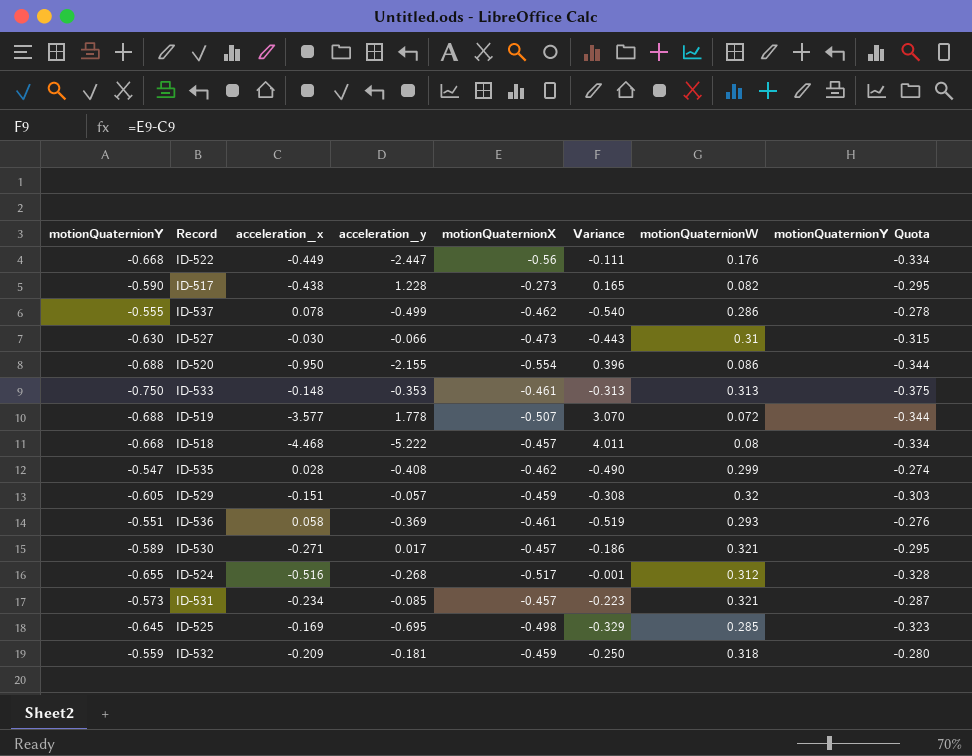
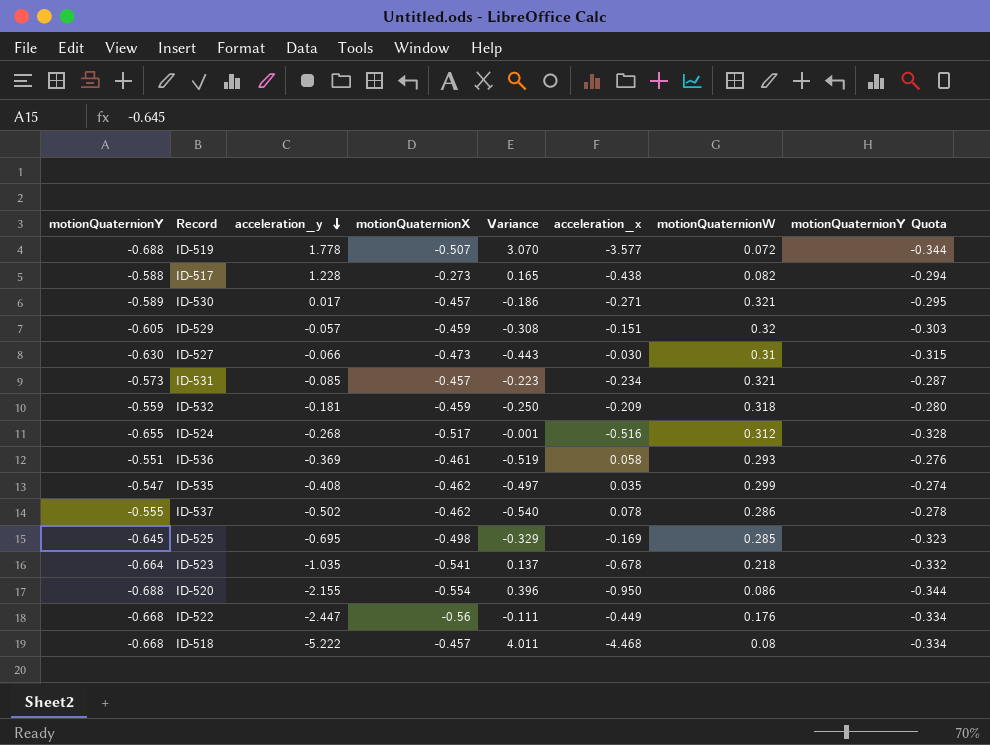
row order: none -> acceleration_y descending
column acceleration_x | position: 3 -> 6
row ID-533: -0.750 | -0.148 | -0.353 | -0.461 | -0.313 | 0.313 | -0.375 -> none
ID-517 | motionQuaternionY: -0.590 -> -0.588
ID-517 | motionQuaternionY Quota: -0.295 -> -0.294
ID-535 | Variance: -0.490 -> -0.497
ID-535 | acceleration_x: 0.028 -> 0.035
ID-537 | acceleration_y: -0.499 -> -0.502
row ID-523: none -> -0.664 | -1.035 | -0.541 | 0.137 | -0.678 | 0.218 | -0.332

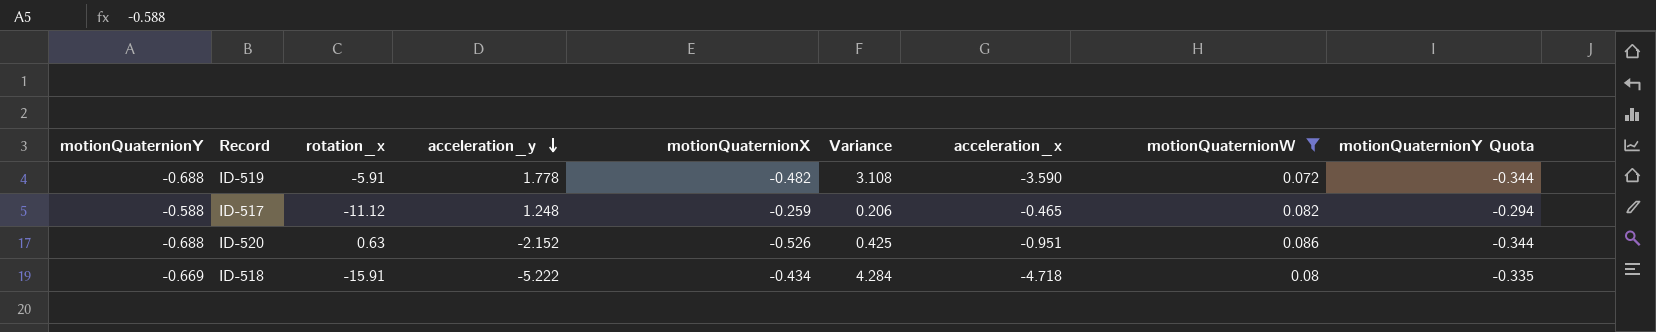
filter: none -> motionQuaternionW <= 0.086
column rotation_x | position: none -> 3
ID-519 | motionQuaternionX: -0.507 -> -0.482
ID-519 | Variance: 3.070 -> 3.108
ID-519 | acceleration_x: -3.577 -> -3.590
ID-517 | acceleration_y: 1.228 -> 1.248
ID-517 | motionQuaternionX: -0.273 -> -0.259
ID-517 | Variance: 0.165 -> 0.206
ID-517 | acceleration_x: -0.438 -> -0.465
ID-520 | acceleration_y: -2.155 -> -2.152
ID-520 | motionQuaternionX: -0.554 -> -0.526
ID-520 | Variance: 0.396 -> 0.425
ID-520 | acceleration_x: -0.950 -> -0.951
ID-518 | motionQuaternionY: -0.668 -> -0.669
ID-518 | motionQuaternionX: -0.457 -> -0.434
ID-518 | Variance: 4.011 -> 4.284
ID-518 | acceleration_x: -4.468 -> -4.718
ID-518 | motionQuaternionY Quota: -0.334 -> -0.335

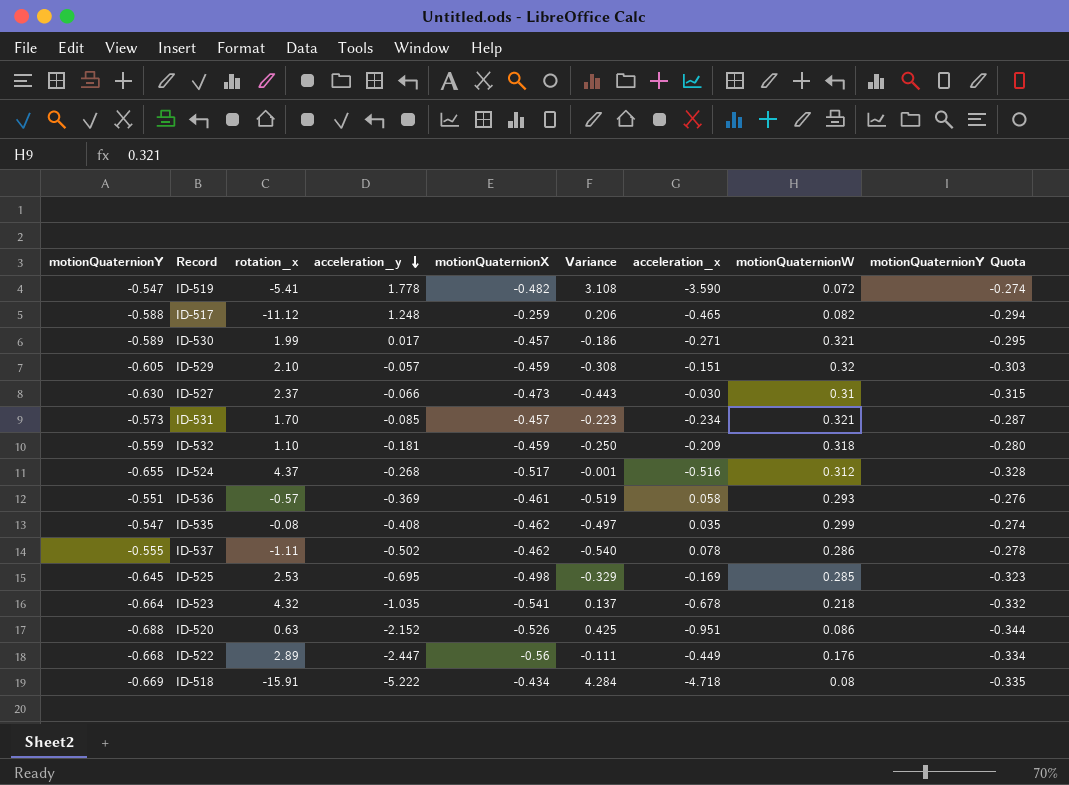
filter: motionQuaternionW <= 0.086 -> none
ID-519 | motionQuaternionY: -0.688 -> -0.547
ID-519 | rotation_x: -5.91 -> -5.41
ID-519 | motionQuaternionY Quota: -0.344 -> -0.274

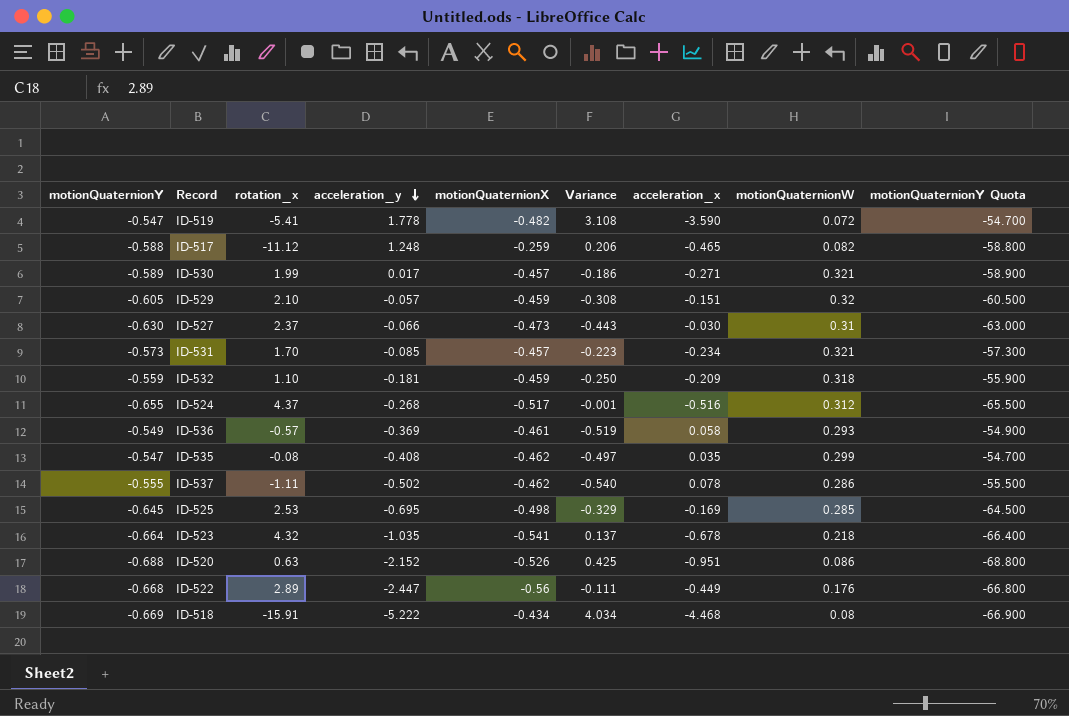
column motionQuaternionY Quota | formula: [motionQuaternionY] * 0.5 -> [motionQuaternionY] * 100
ID-536 | motionQuaternionY: -0.551 -> -0.549
ID-518 | Variance: 4.284 -> 4.034
ID-518 | acceleration_x: -4.718 -> -4.468

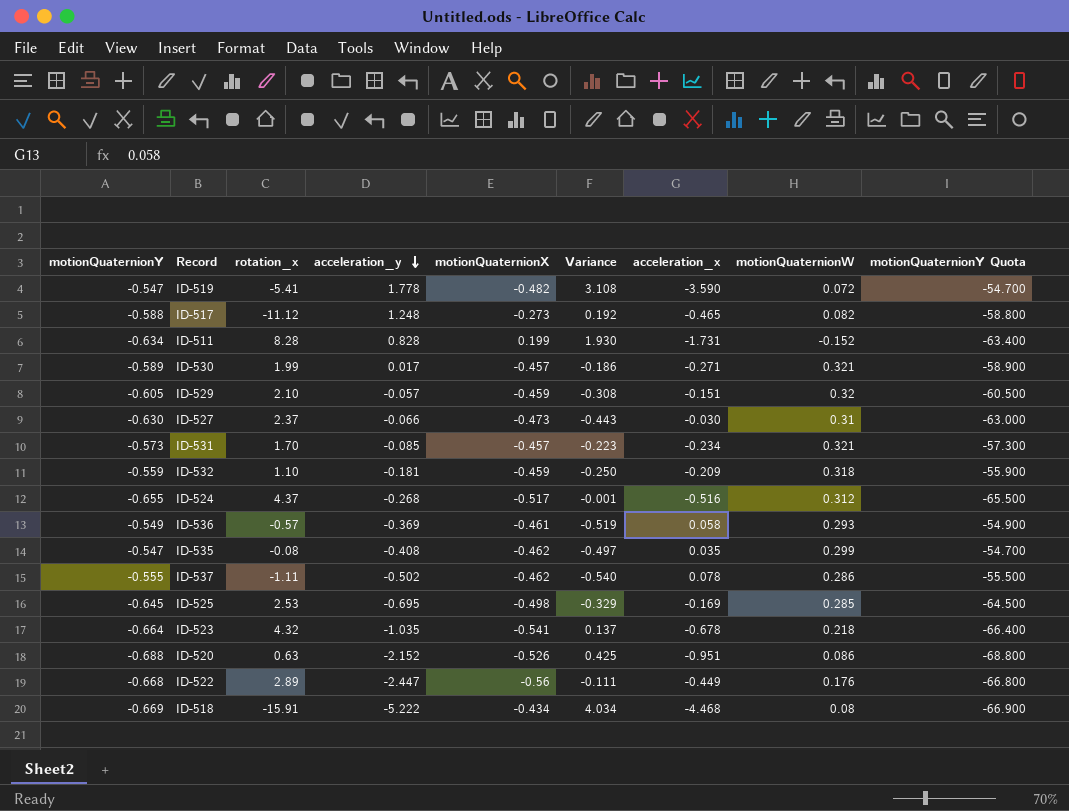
ID-517 | motionQuaternionX: -0.259 -> -0.273
ID-517 | Variance: 0.206 -> 0.192
row ID-511: none -> -0.634 | 8.28 | 0.828 | 0.199 | 1.930 | -1.731 | -0.152 | -63.400

